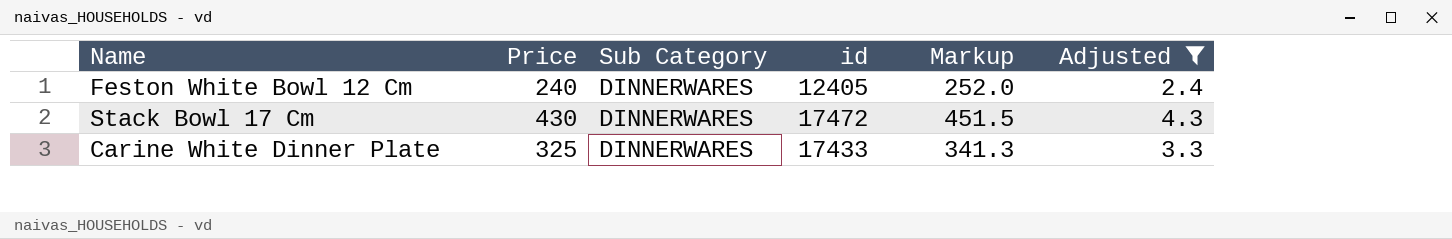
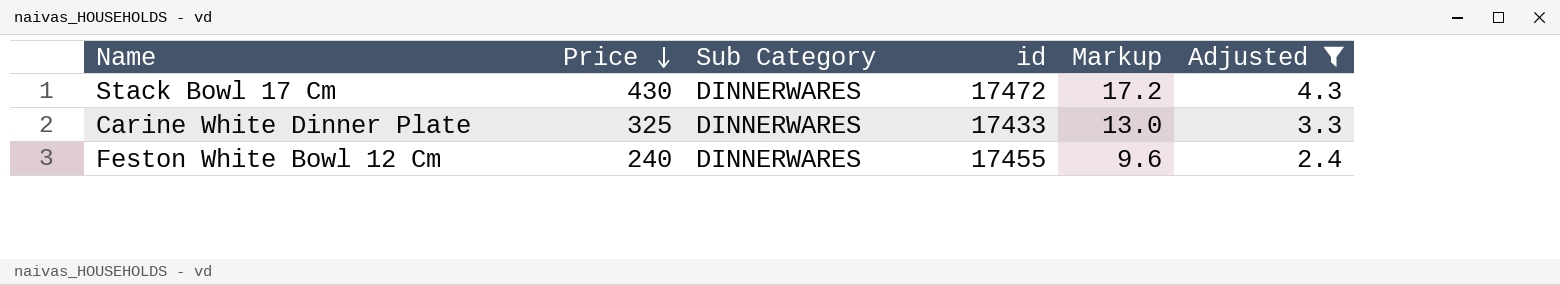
row order: none -> Price descending
column Markup | formula: [Price] * 1.05 -> [Price] * 0.04
Feston White Bowl 12 Cm | id: 12405 -> 17455

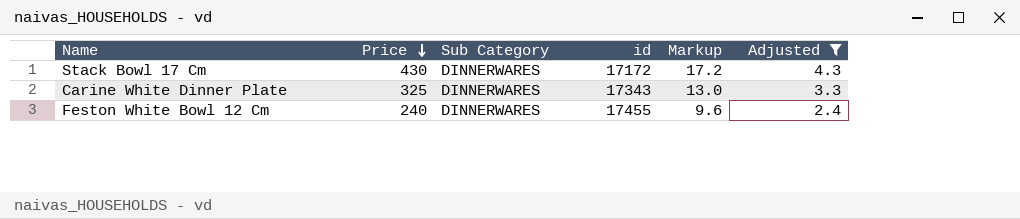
Stack Bowl 17 Cm | id: 17472 -> 17172
Carine White Dinner Plate | id: 17433 -> 17343

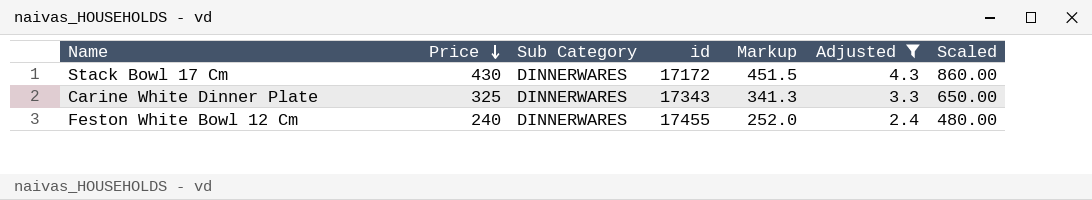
column Markup | formula: [Price] * 0.04 -> [Price] * 1.05
column Scaled | formula: none -> [Price] * 2

